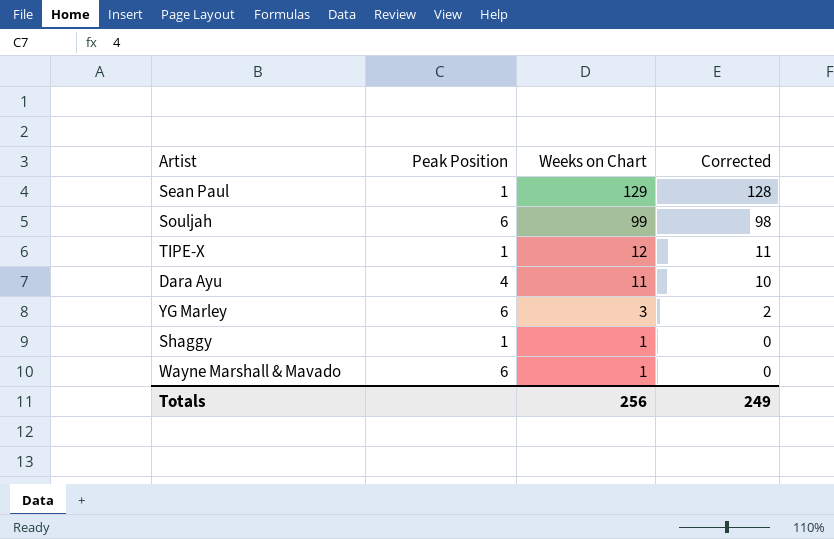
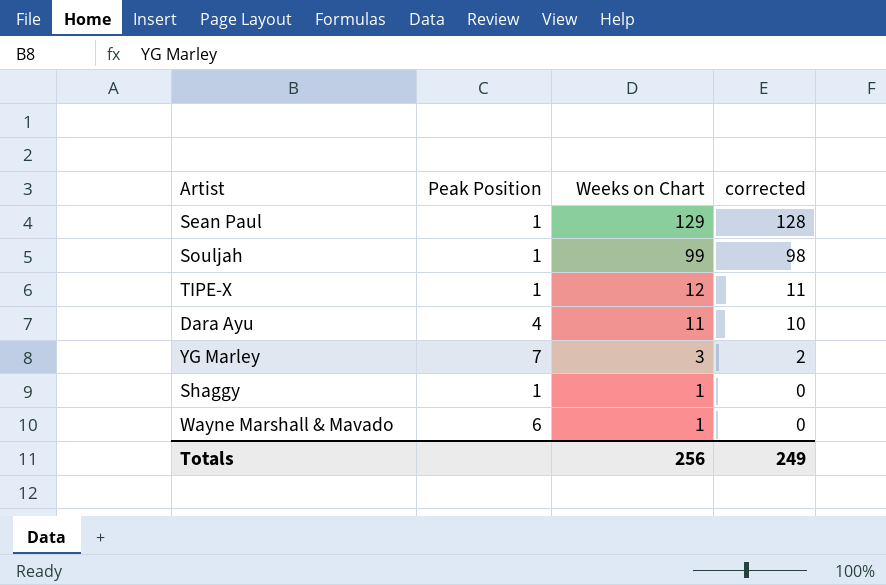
column name: Corrected -> corrected
Souljah | Peak Position: 6 -> 1
YG Marley | Peak Position: 6 -> 7

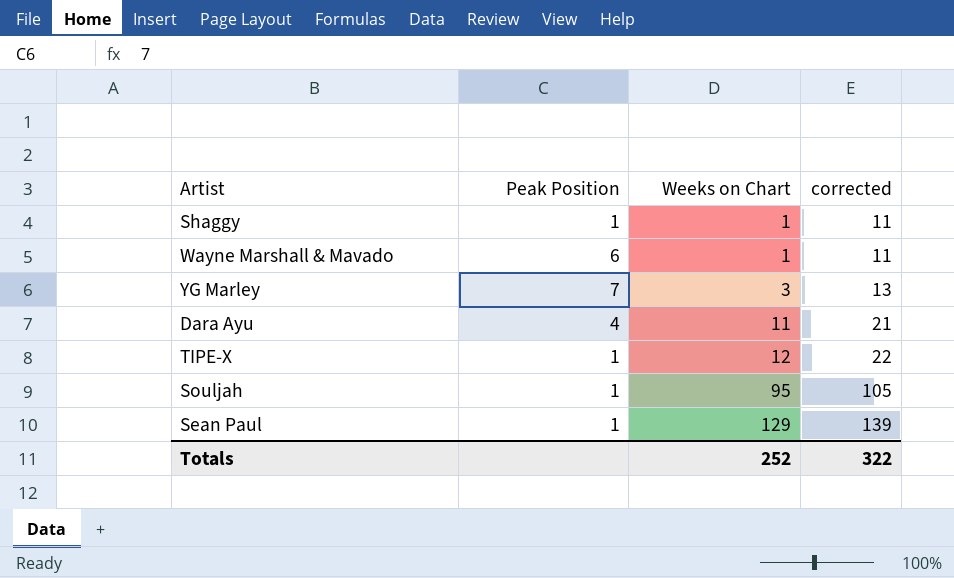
row order: Weeks on Chart descending -> Weeks on Chart ascending
column corrected | formula: [Weeks on Chart] - 1 -> [Weeks on Chart] + 10
Souljah | Weeks on Chart: 99 -> 95
Totals | Weeks on Chart: 256 -> 252
Totals | corrected: 249 -> 322

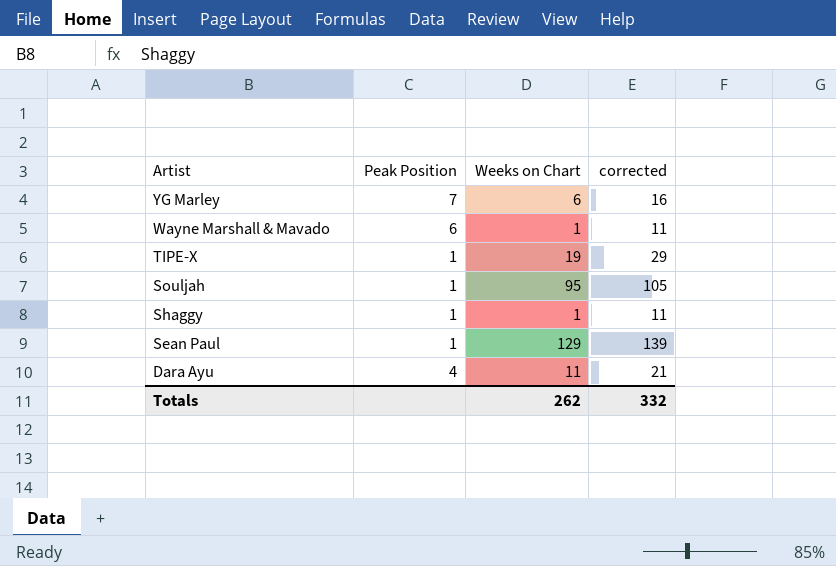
row order: Weeks on Chart ascending -> Artist descending
YG Marley | Weeks on Chart: 3 -> 6
YG Marley | corrected: 13 -> 16
TIPE-X | Weeks on Chart: 12 -> 19
TIPE-X | corrected: 22 -> 29
Totals | Weeks on Chart: 252 -> 262
Totals | corrected: 322 -> 332

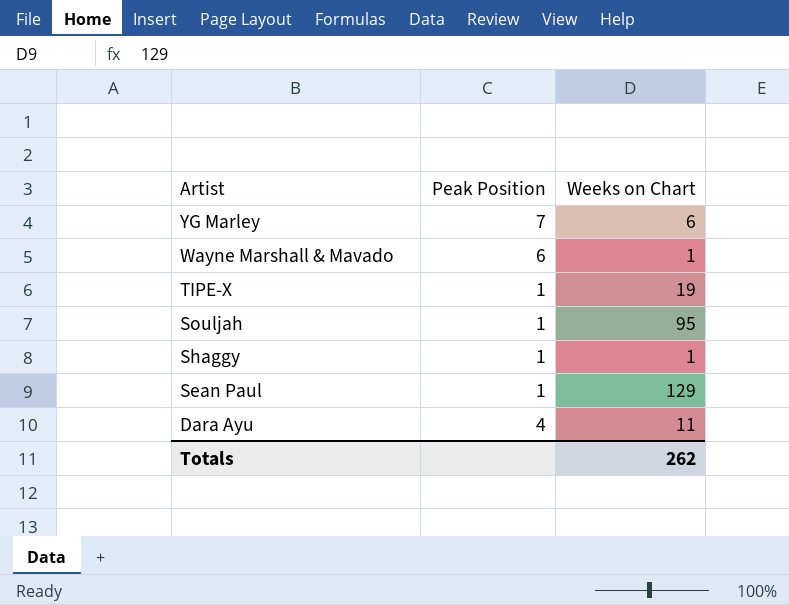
column corrected | formula: [Weeks on Chart] + 10 -> none

